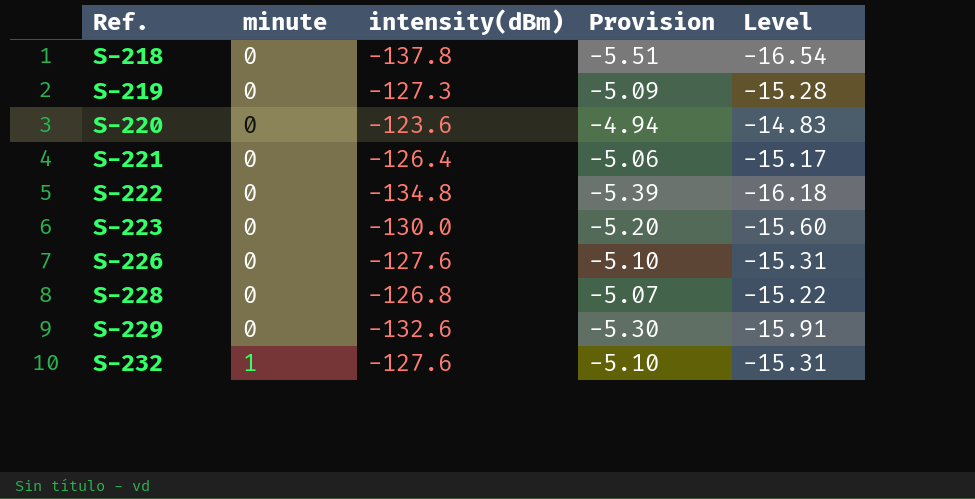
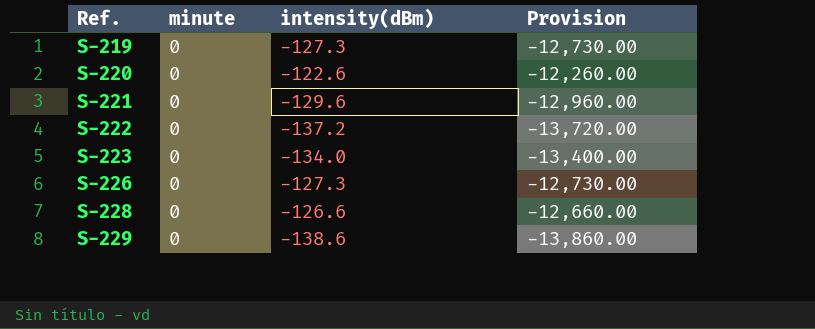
column Level | formula: [intensity(dBm)] * 0.12 -> none
column Provision | formula: [intensity(dBm)] * 0.04 -> [intensity(dBm)] * 100
row S-218: 0 | -137.8 | -5.51 | -16.54 -> none
row S-232: 1 | -127.6 | -5.10 | -15.31 -> none
S-220 | intensity(dBm): -123.6 -> -122.6
S-221 | intensity(dBm): -126.4 -> -129.6
S-222 | intensity(dBm): -134.8 -> -137.2
S-223 | intensity(dBm): -130.0 -> -134.0
S-226 | intensity(dBm): -127.6 -> -127.3
S-228 | intensity(dBm): -126.8 -> -126.6
S-229 | intensity(dBm): -132.6 -> -138.6

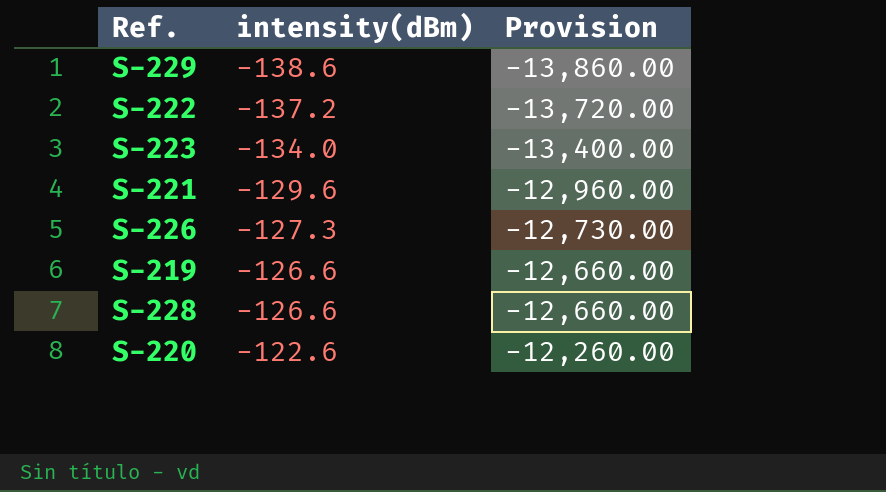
row order: Ref. ascending -> intensity(dBm) ascending
column minute | position: 2 -> none
S-219 | intensity(dBm): -127.3 -> -126.6
S-219 | Provision: -12,730.00 -> -12,660.00

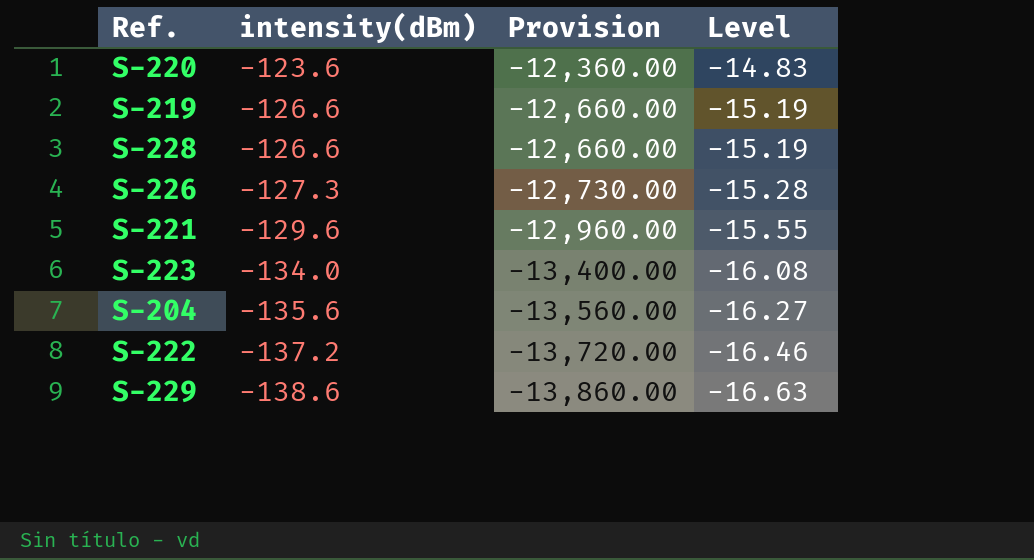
row order: intensity(dBm) ascending -> intensity(dBm) descending
column Level | formula: none -> [intensity(dBm)] * 0.12
S-220 | intensity(dBm): -122.6 -> -123.6
S-220 | Provision: -12,260.00 -> -12,360.00
row S-204: none -> -135.6 | -13,560.00 | -16.27

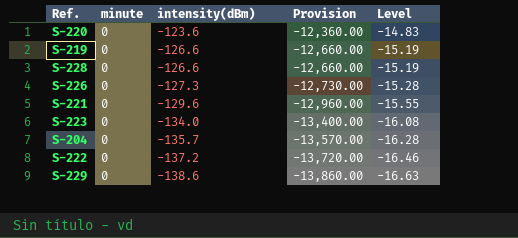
column minute | position: none -> 2
S-204 | intensity(dBm): -135.6 -> -135.7
S-204 | Provision: -13,560.00 -> -13,570.00
S-204 | Level: -16.27 -> -16.28

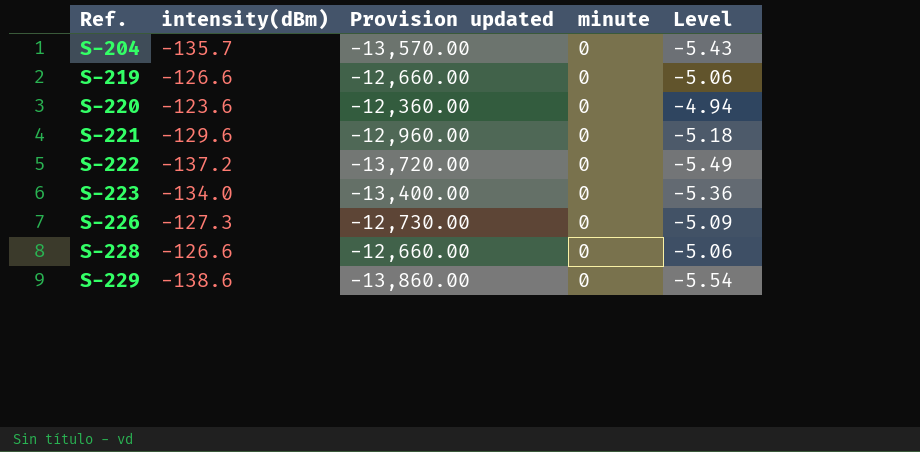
row order: intensity(dBm) descending -> Ref. ascending
column name: Provision -> Provision updated
column minute | position: 2 -> 4
column Level | formula: [intensity(dBm)] * 0.12 -> [intensity(dBm)] * 0.04

